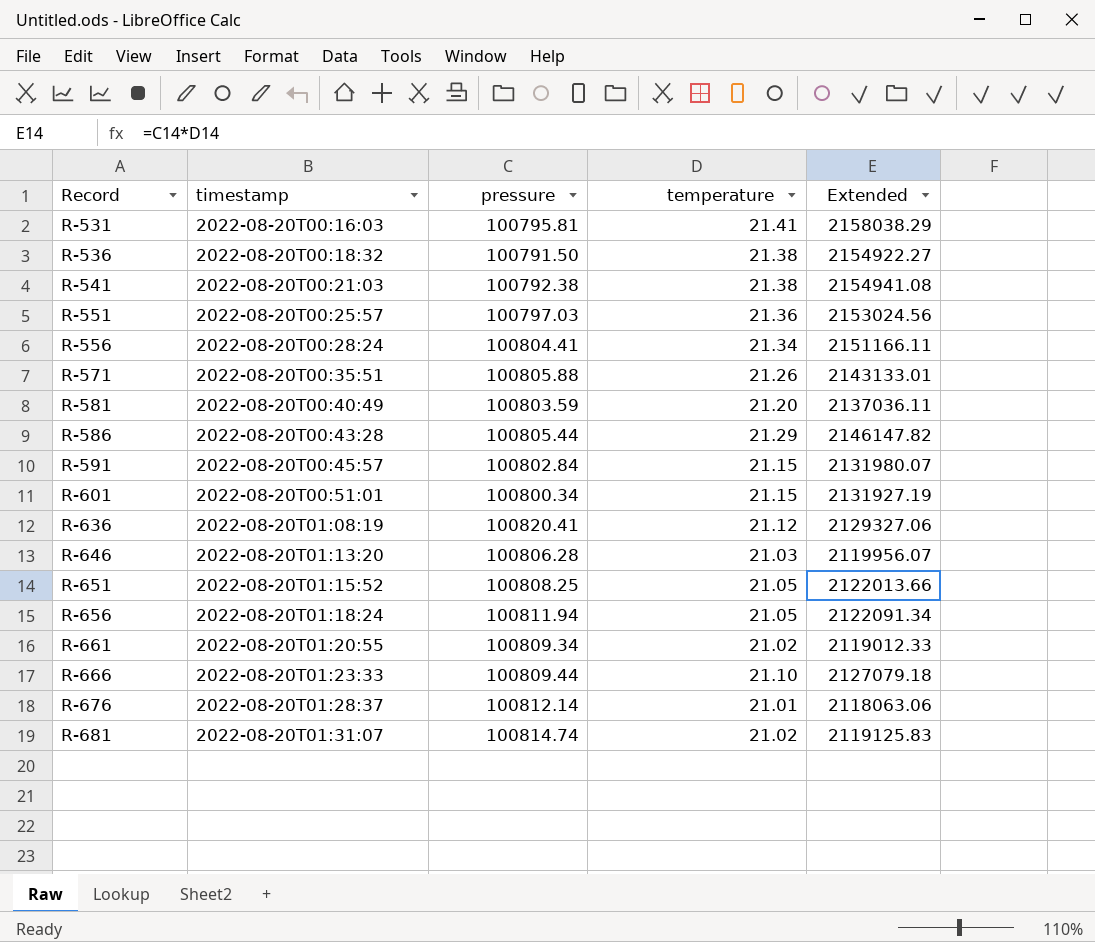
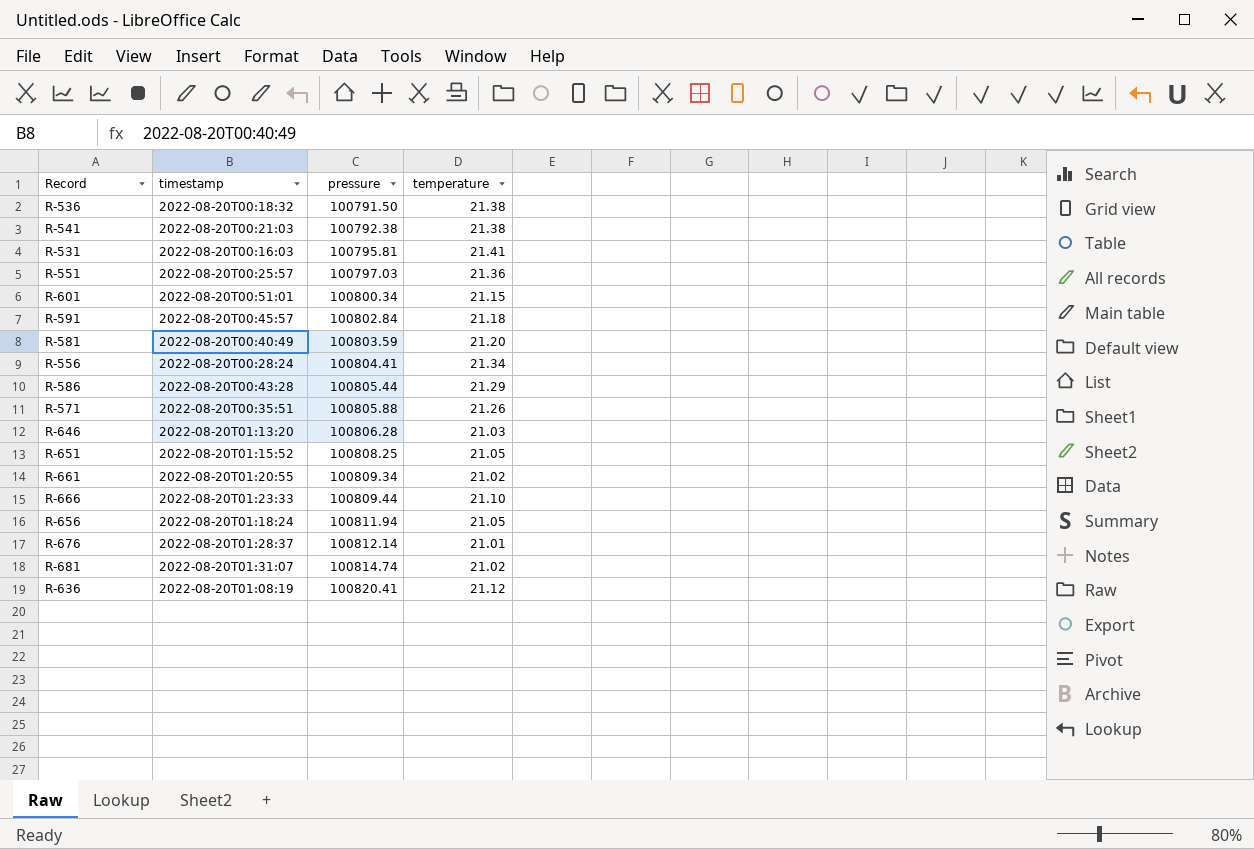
row order: Record ascending -> pressure ascending
column Extended | formula: [pressure] * [temperature] -> none
R-591 | temperature: 21.15 -> 21.18

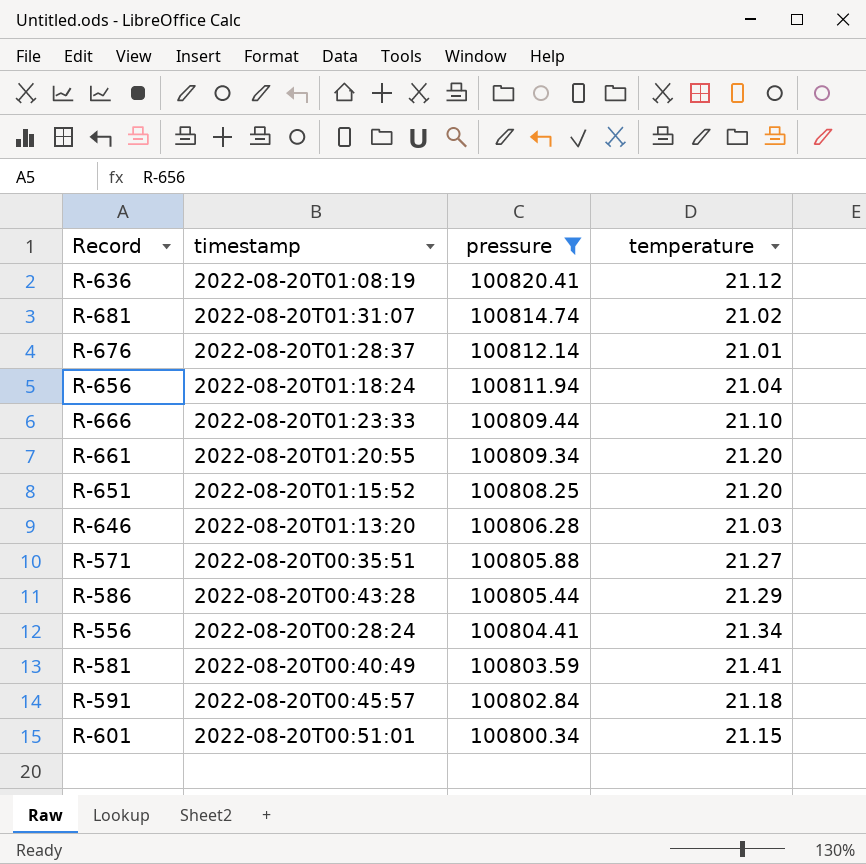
filter: none -> pressure >= 100800.34
row order: pressure ascending -> pressure descending
R-656 | temperature: 21.05 -> 21.04
R-661 | temperature: 21.02 -> 21.20
R-651 | temperature: 21.05 -> 21.20
R-571 | temperature: 21.26 -> 21.27
R-581 | temperature: 21.20 -> 21.41

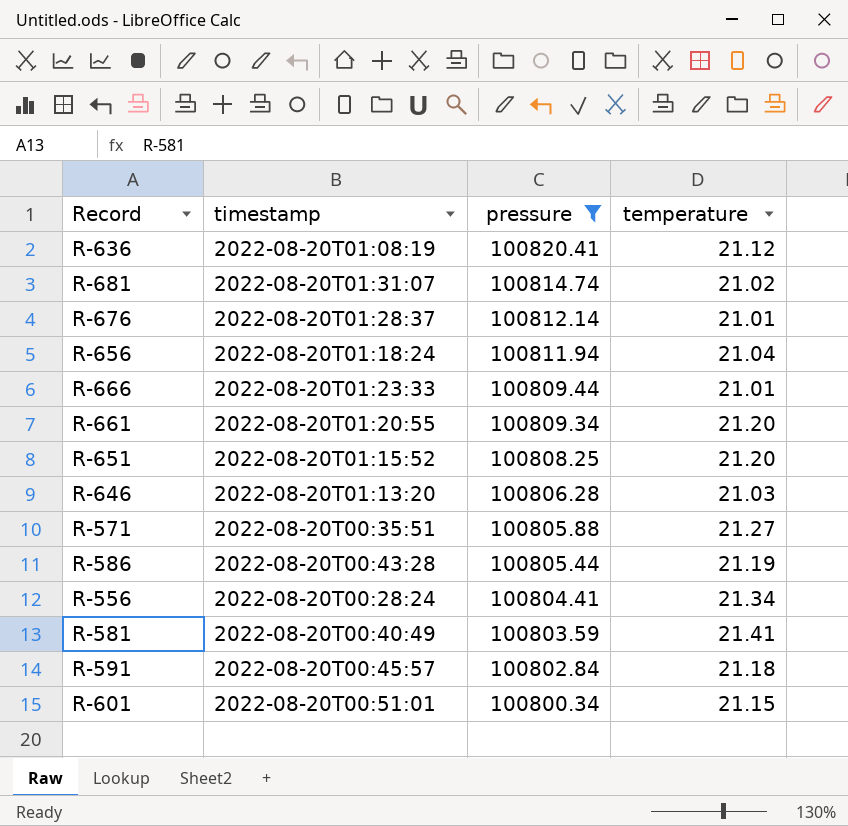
R-666 | temperature: 21.10 -> 21.01
R-586 | temperature: 21.29 -> 21.19

